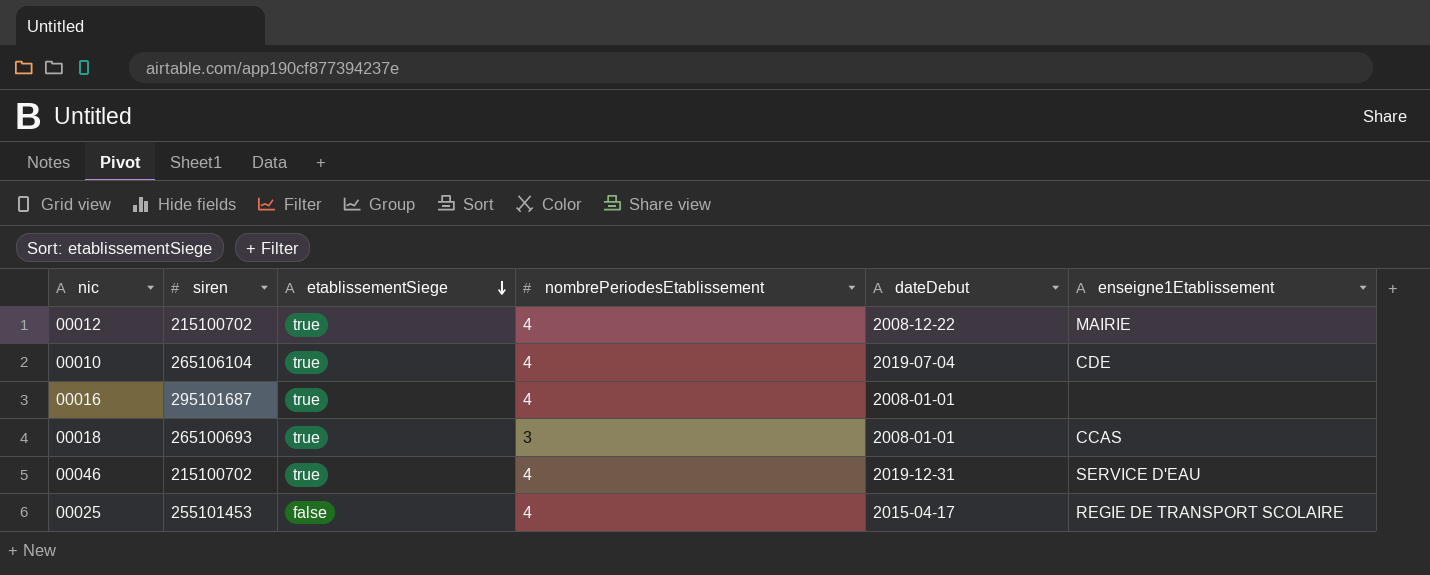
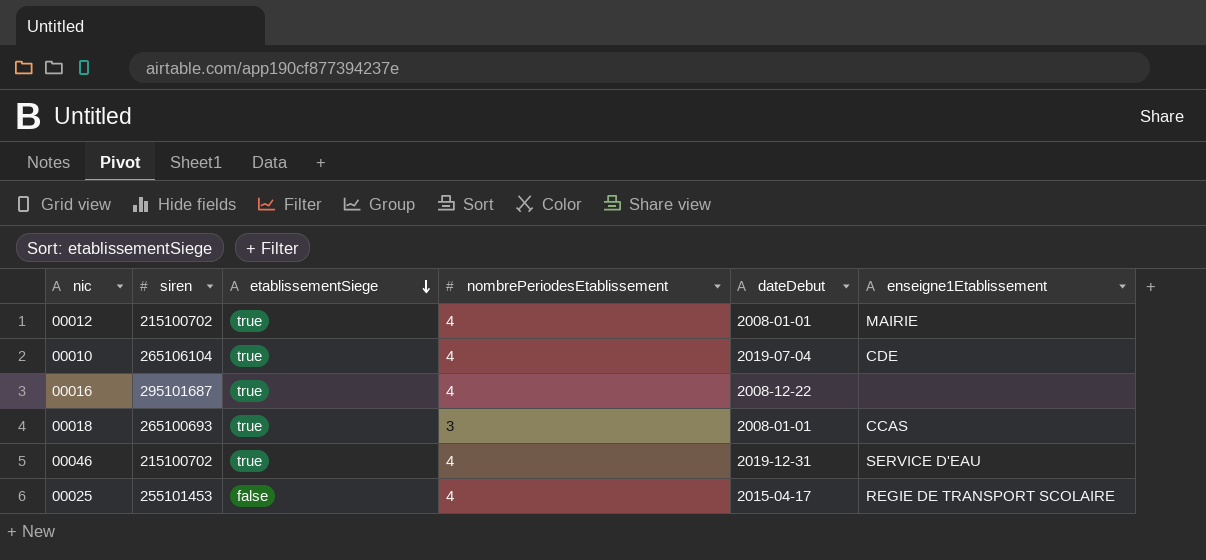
00012 | dateDebut: 2008-12-22 -> 2008-01-01
00016 | dateDebut: 2008-01-01 -> 2008-12-22

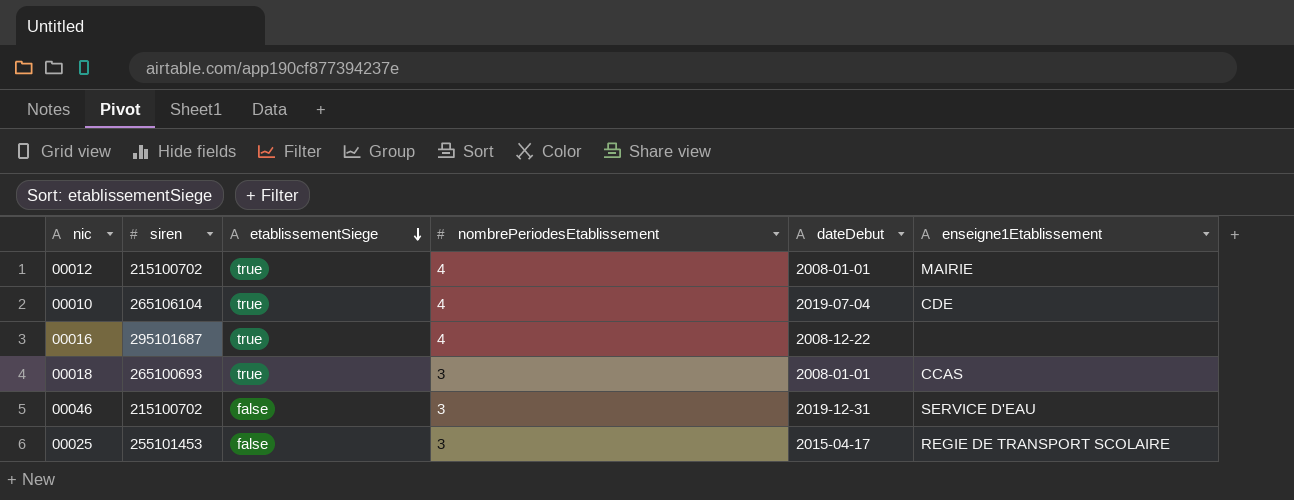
00046 | etablissementSiege: true -> false
00046 | nombrePeriodesEtablissement: 4 -> 3
00025 | nombrePeriodesEtablissement: 4 -> 3

